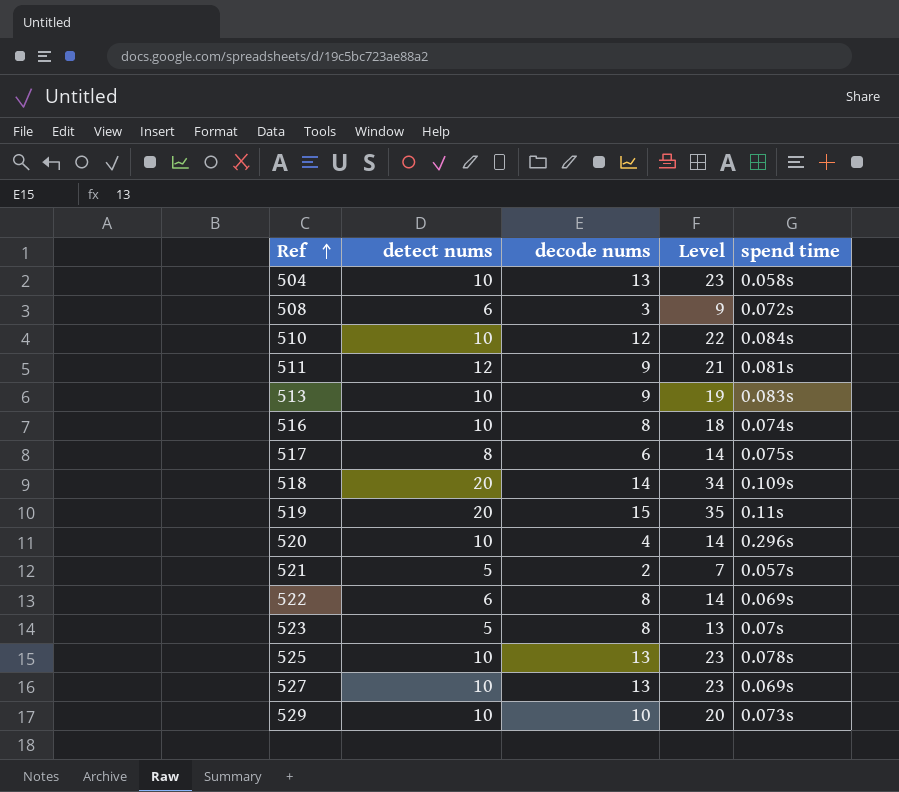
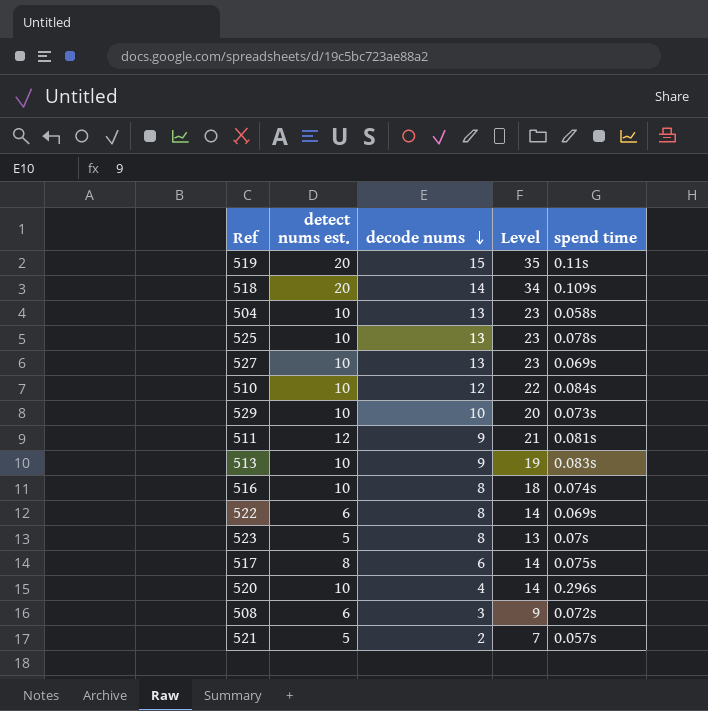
row order: Ref ascending -> decode nums descending
column name: detect nums -> detect nums est.

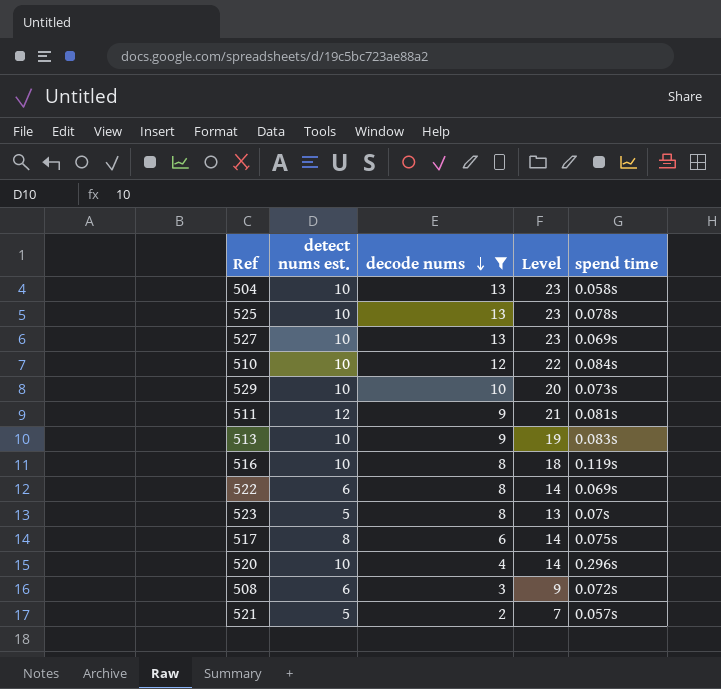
filter: none -> decode nums <= 13
516 | spend time: 0.074s -> 0.119s

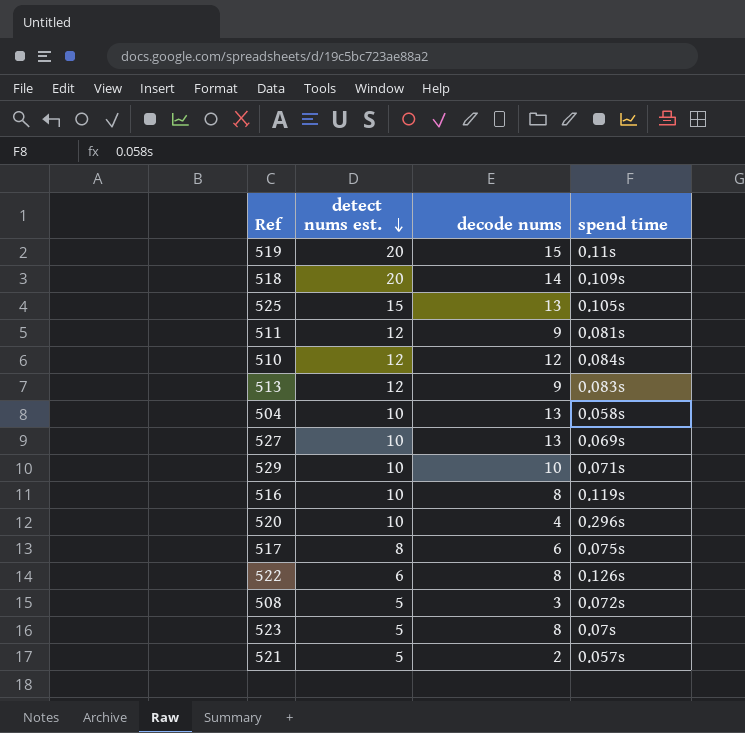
filter: decode nums <= 13 -> none
row order: decode nums descending -> detect nums est. descending
column Level | formula: [detect nums est.] + [decode nums] -> none
525 | detect nums est.: 10 -> 15
525 | spend time: 0.078s -> 0.105s
510 | detect nums est.: 10 -> 12
513 | detect nums est.: 10 -> 12
529 | spend time: 0.073s -> 0.071s
522 | spend time: 0.069s -> 0.126s
508 | detect nums est.: 6 -> 5

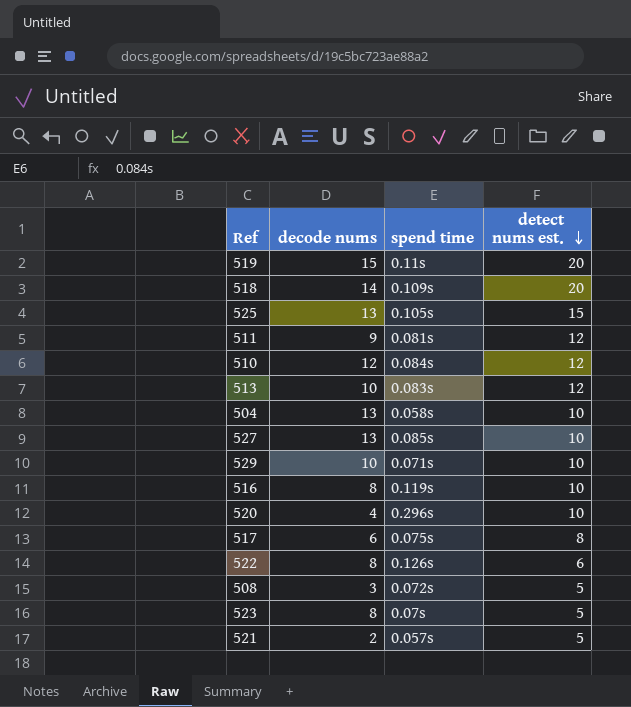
column detect nums est. | position: 2 -> 4
513 | decode nums: 9 -> 10
527 | spend time: 0.069s -> 0.085s

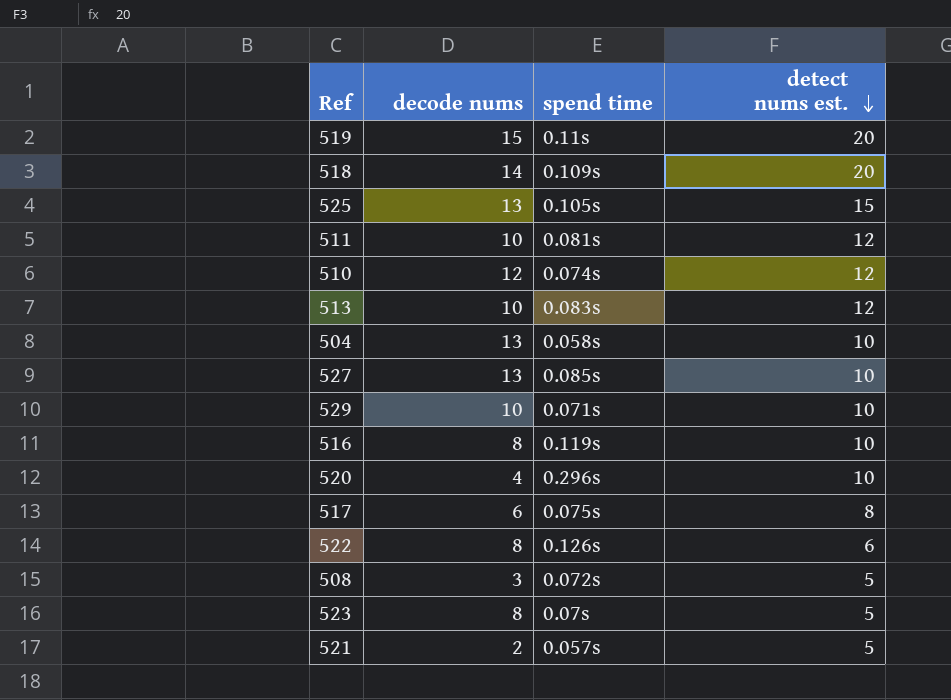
511 | decode nums: 9 -> 10
510 | spend time: 0.084s -> 0.074s

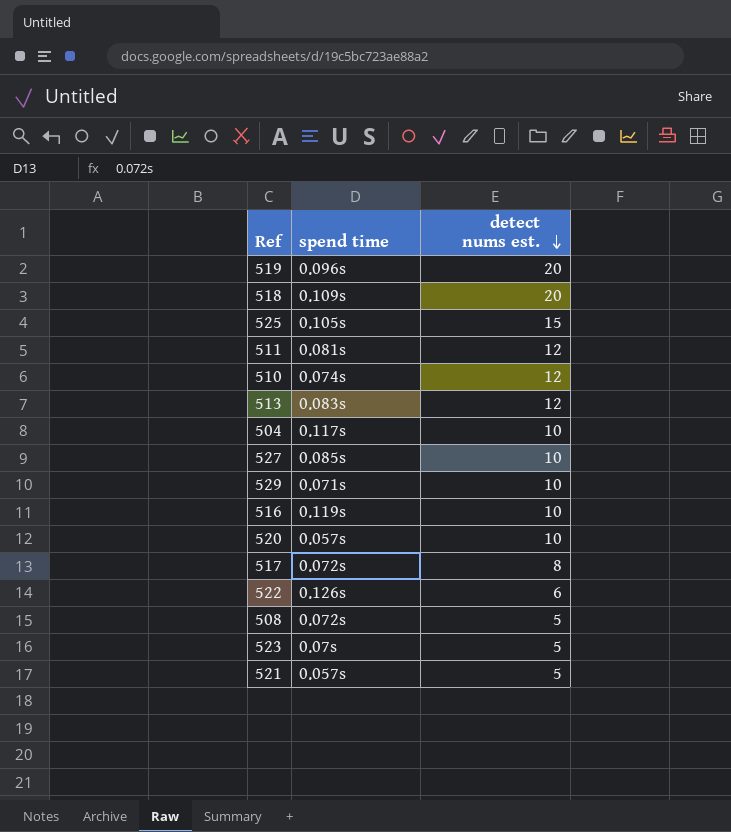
column decode nums | position: 2 -> none
519 | spend time: 0.11s -> 0.096s
504 | spend time: 0.058s -> 0.117s
520 | spend time: 0.296s -> 0.057s
517 | spend time: 0.075s -> 0.072s

